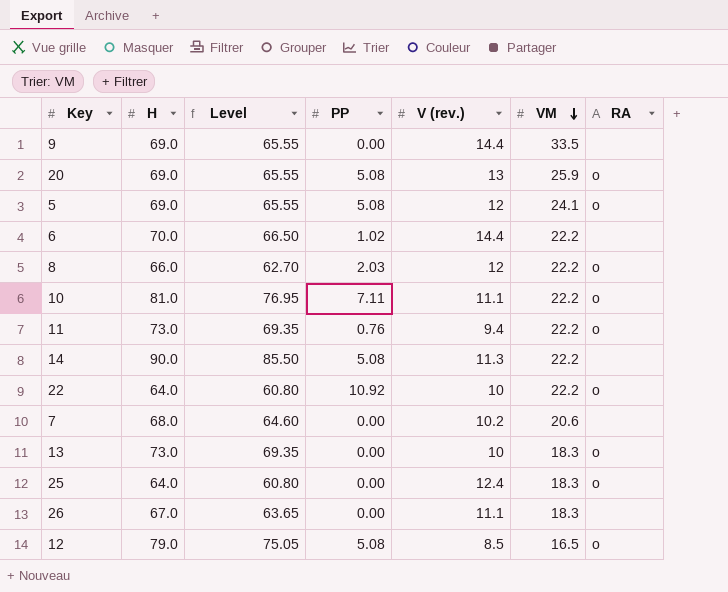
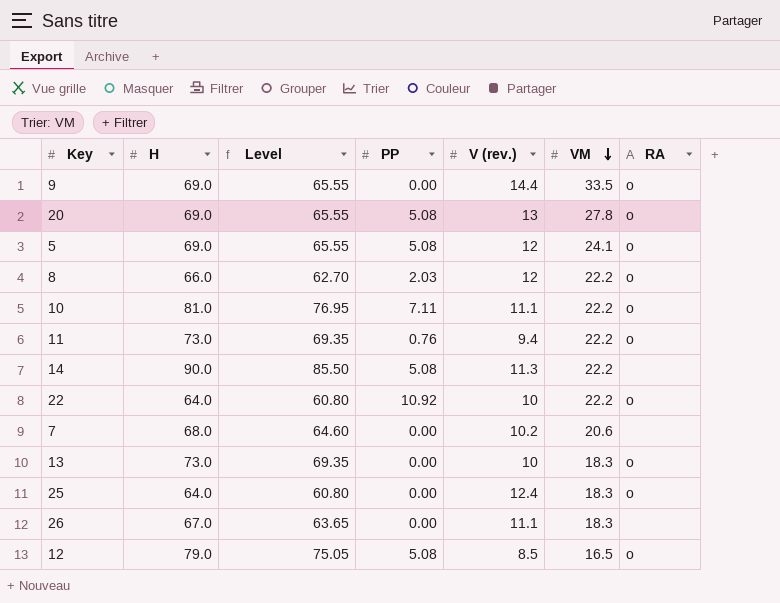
row 6: 70.0 | 66.50 | 1.02 | 14.4 | 22.2 | none -> none
9 | RA: none -> o
20 | VM: 25.9 -> 27.8

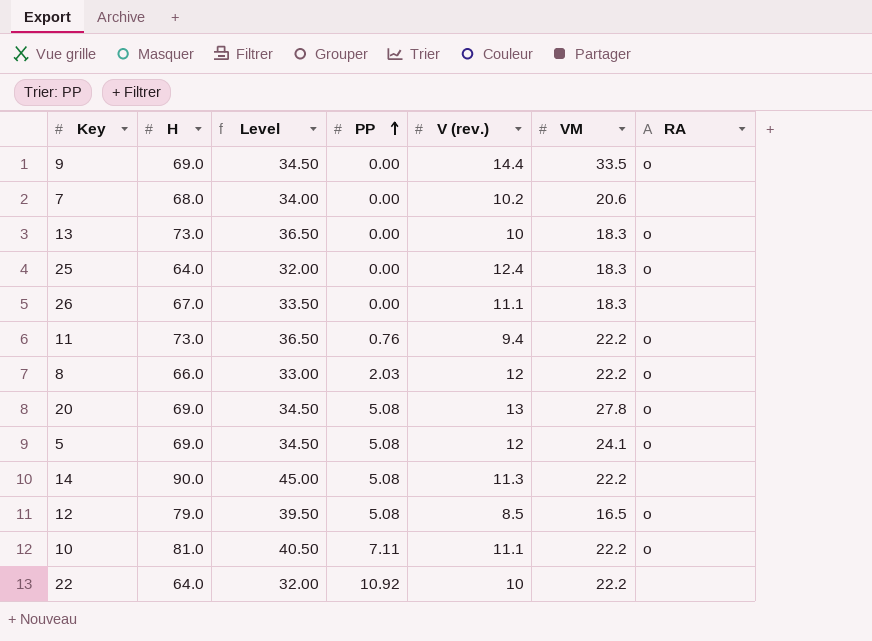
row order: VM descending -> PP ascending
column Level | formula: [H] * 0.95 -> [H] * 0.5
22 | RA: o -> none

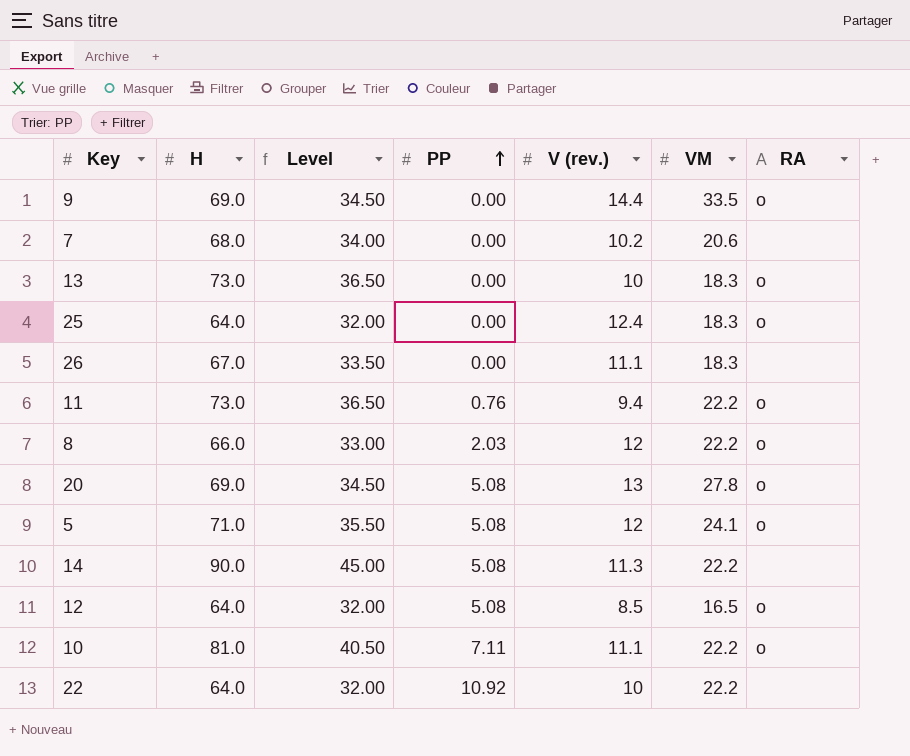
5 | H: 69.0 -> 71.0
5 | Level: 34.50 -> 35.50
12 | H: 79.0 -> 64.0
12 | Level: 39.50 -> 32.00

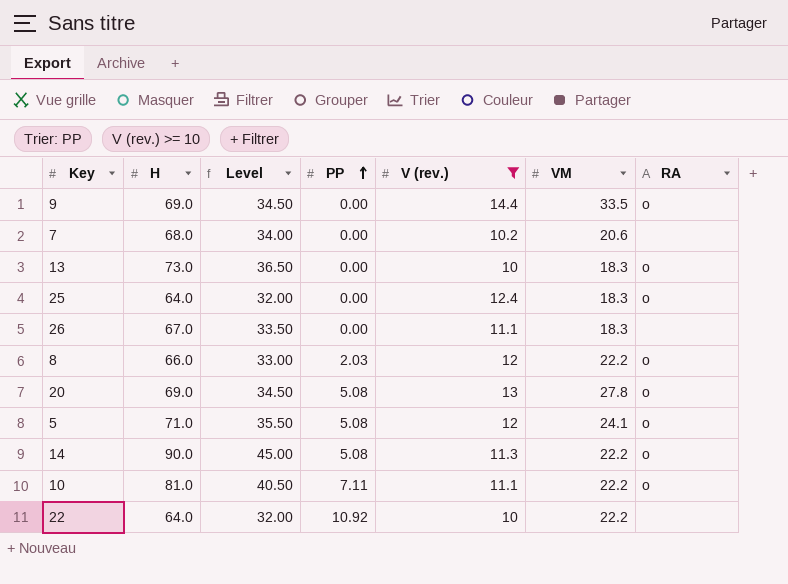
filter: none -> V (rev.) >= 10
14 | RA: none -> o

